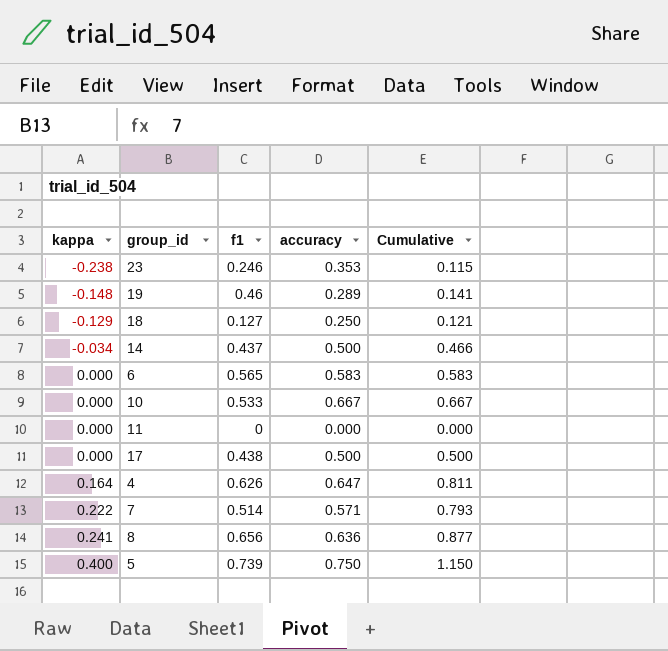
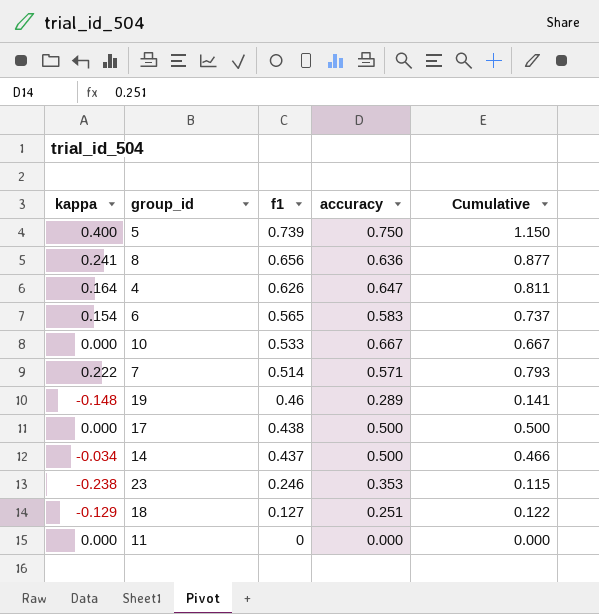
row order: kappa ascending -> f1 descending
6 | kappa: 0.000 -> 0.154
6 | Cumulative: 0.583 -> 0.737
18 | accuracy: 0.250 -> 0.251
18 | Cumulative: 0.121 -> 0.122

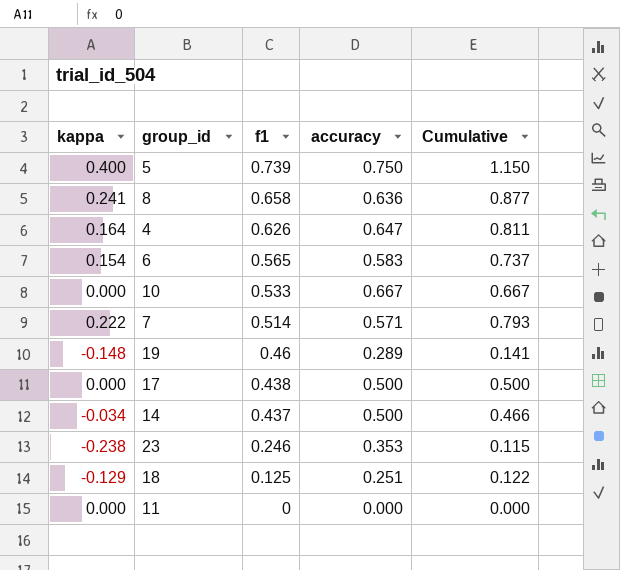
8 | f1: 0.656 -> 0.658
18 | f1: 0.127 -> 0.125

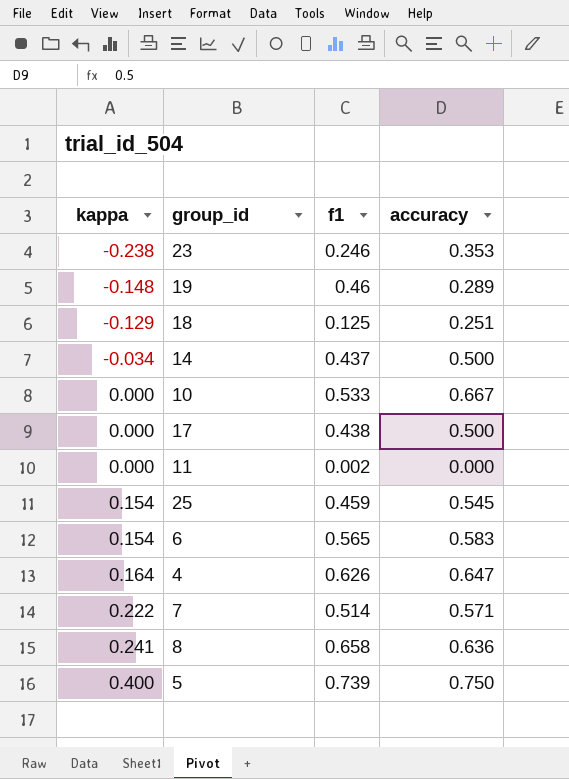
row order: f1 descending -> kappa ascending
column Cumulative | formula: [kappa] + [accuracy] -> none
11 | f1: 0 -> 0.002
row 25: none -> 0.154 | 0.459 | 0.545

